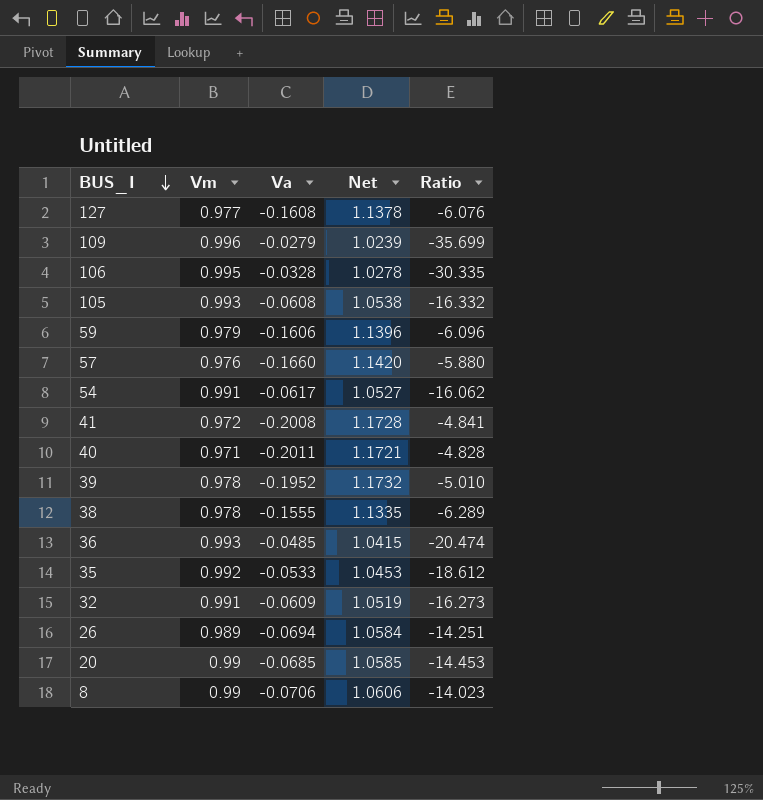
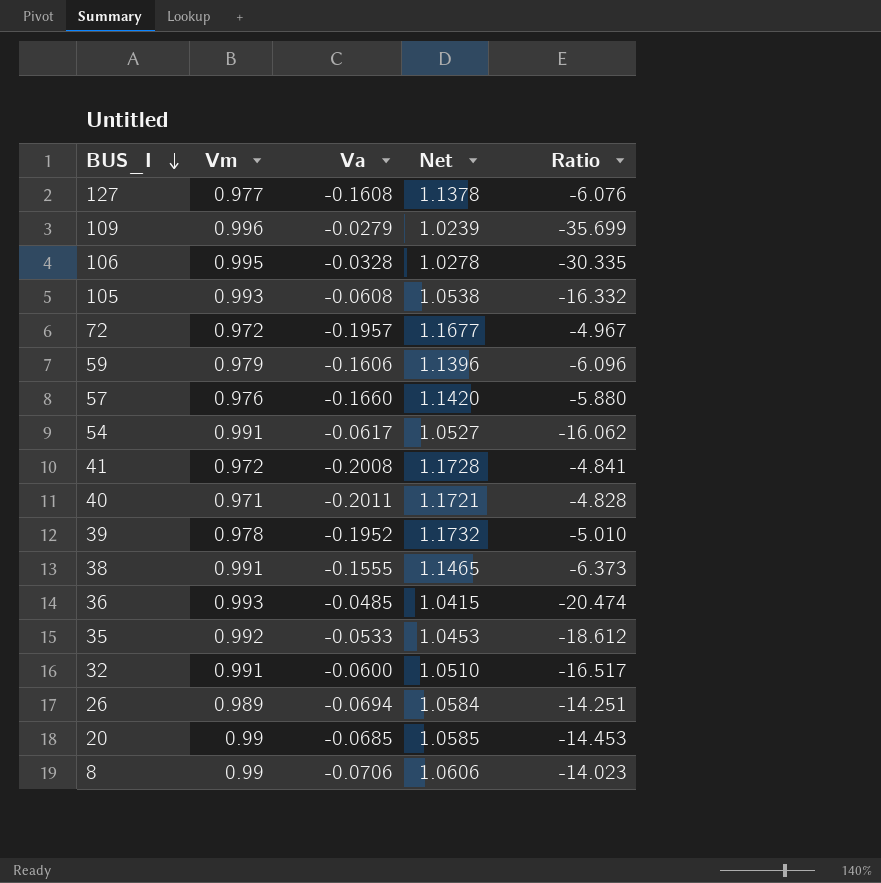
row 72: none -> 0.972 | -0.1957 | 1.1677 | -4.967
38 | Vm: 0.978 -> 0.991
38 | Net: 1.1335 -> 1.1465
38 | Ratio: -6.289 -> -6.373
32 | Va: -0.0609 -> -0.0600
32 | Net: 1.0519 -> 1.0510
32 | Ratio: -16.273 -> -16.517

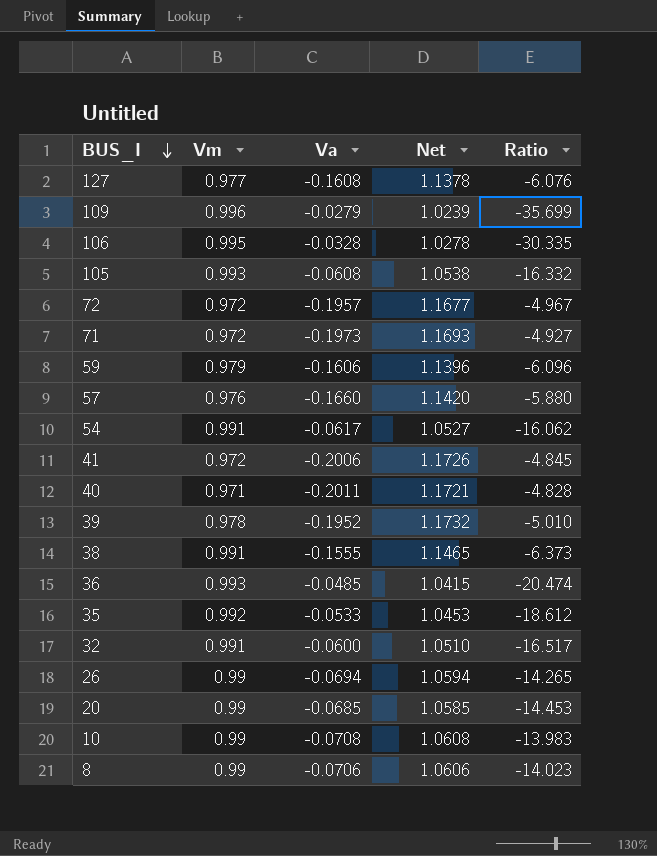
row 71: none -> 0.972 | -0.1973 | 1.1693 | -4.927
41 | Va: -0.2008 -> -0.2006
41 | Net: 1.1728 -> 1.1726
41 | Ratio: -4.841 -> -4.845
26 | Vm: 0.989 -> 0.99
26 | Net: 1.0584 -> 1.0594
26 | Ratio: -14.251 -> -14.265
row 10: none -> 0.99 | -0.0708 | 1.0608 | -13.983

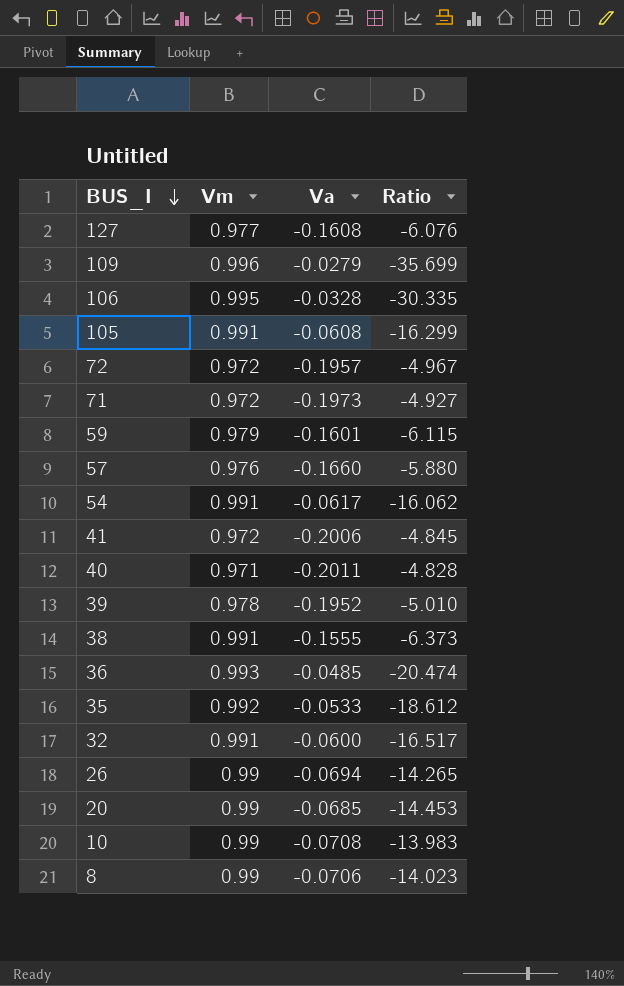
column Net | formula: [Vm] - [Va] -> none
105 | Vm: 0.993 -> 0.991
105 | Ratio: -16.332 -> -16.299
59 | Va: -0.1606 -> -0.1601
59 | Ratio: -6.096 -> -6.115

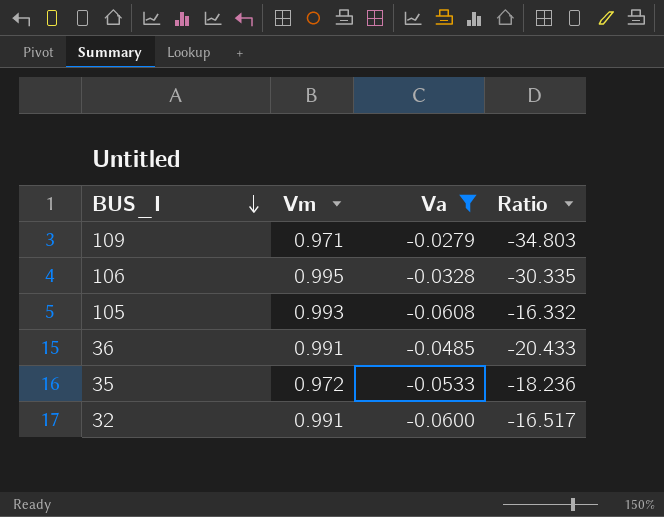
filter: none -> Va >= -0.0608
109 | Vm: 0.996 -> 0.971
109 | Ratio: -35.699 -> -34.803
105 | Vm: 0.991 -> 0.993
105 | Ratio: -16.299 -> -16.332
36 | Vm: 0.993 -> 0.991
36 | Ratio: -20.474 -> -20.433
35 | Vm: 0.992 -> 0.972
35 | Ratio: -18.612 -> -18.236

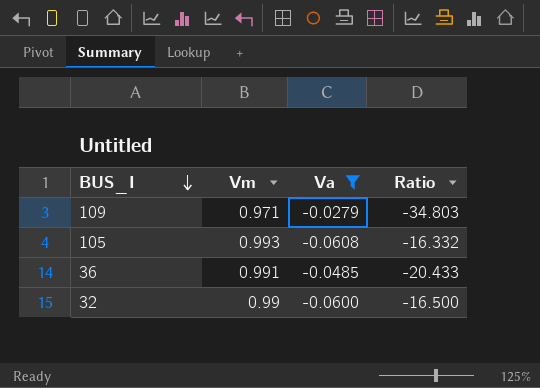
row 106: 0.995 | -0.0328 | -30.335 -> none
row 35: 0.972 | -0.0533 | -18.236 -> none
32 | Vm: 0.991 -> 0.99
32 | Ratio: -16.517 -> -16.500

